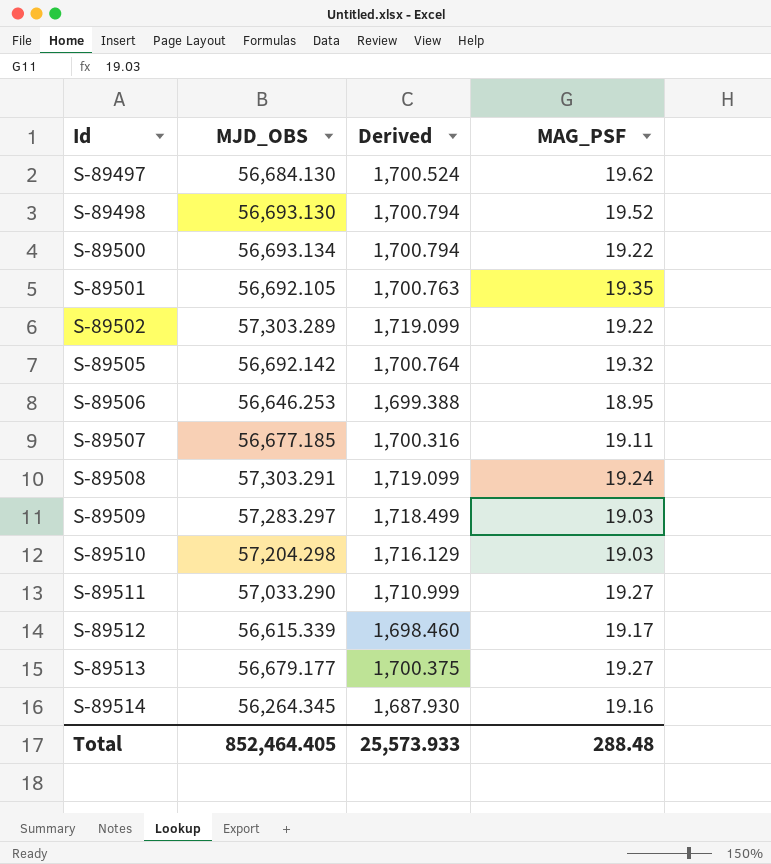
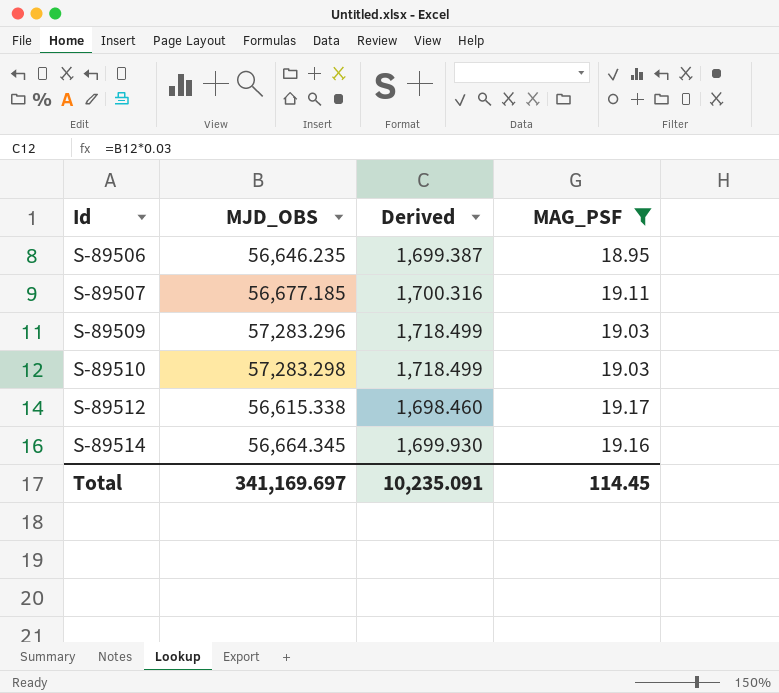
filter: none -> MAG_PSF <= 19.17
S-89506 | MJD_OBS: 56,646.253 -> 56,646.235
S-89506 | Derived: 1,699.388 -> 1,699.387
S-89509 | MJD_OBS: 57,283.297 -> 57,283.296
S-89510 | MJD_OBS: 57,204.298 -> 57,283.298
S-89510 | Derived: 1,716.129 -> 1,718.499
S-89512 | MJD_OBS: 56,615.339 -> 56,615.338
S-89514 | MJD_OBS: 56,264.345 -> 56,664.345
S-89514 | Derived: 1,687.930 -> 1,699.930
Total | MJD_OBS: 852,464.405 -> 341,169.697
Total | Derived: 25,573.933 -> 10,235.091
Total | MAG_PSF: 288.48 -> 114.45

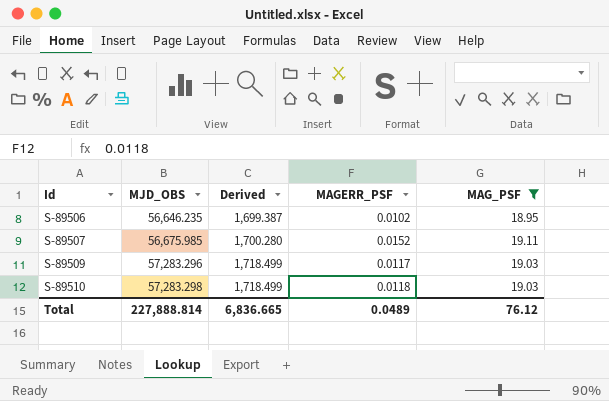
column MAGERR_PSF | position: none -> 4
row S-89512: 56,615.338 | 1,698.460 | 19.17 -> none
row S-89514: 56,664.345 | 1,699.930 | 19.16 -> none
S-89507 | MJD_OBS: 56,677.185 -> 56,675.985
S-89507 | Derived: 1,700.316 -> 1,700.280
Total | MJD_OBS: 341,169.697 -> 227,888.814
Total | Derived: 10,235.091 -> 6,836.665
Total | MAG_PSF: 114.45 -> 76.12

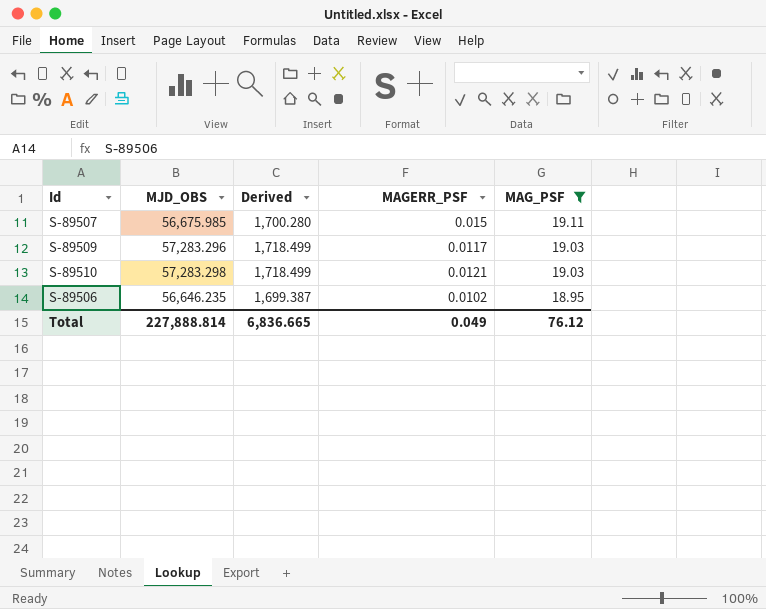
row order: Id ascending -> MAG_PSF descending
S-89507 | MAGERR_PSF: 0.0152 -> 0.015
S-89510 | MAGERR_PSF: 0.0118 -> 0.0121
Total | MAGERR_PSF: 0.0489 -> 0.049

